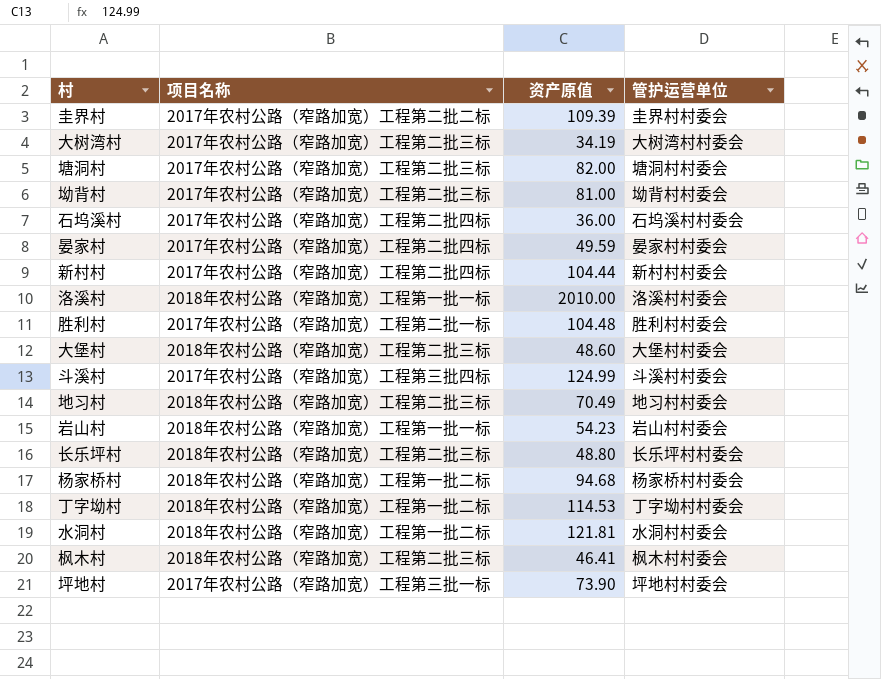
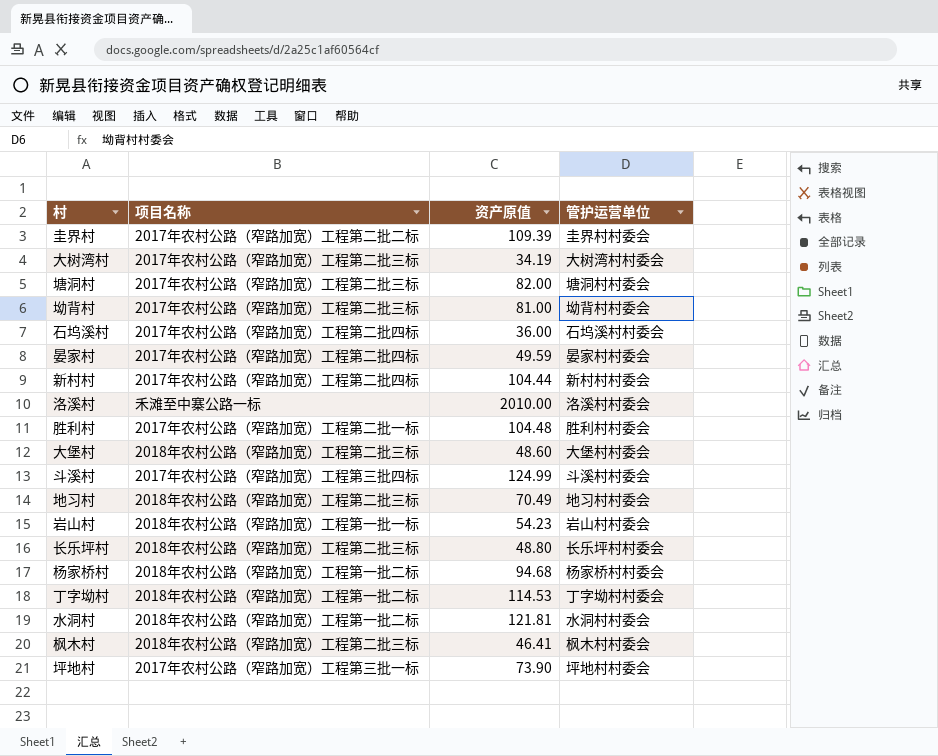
洛溪村 | 项目名称: 2018年农村公路（窄路加宽）工程第一批一标 -> 禾滩至中寨公路一标

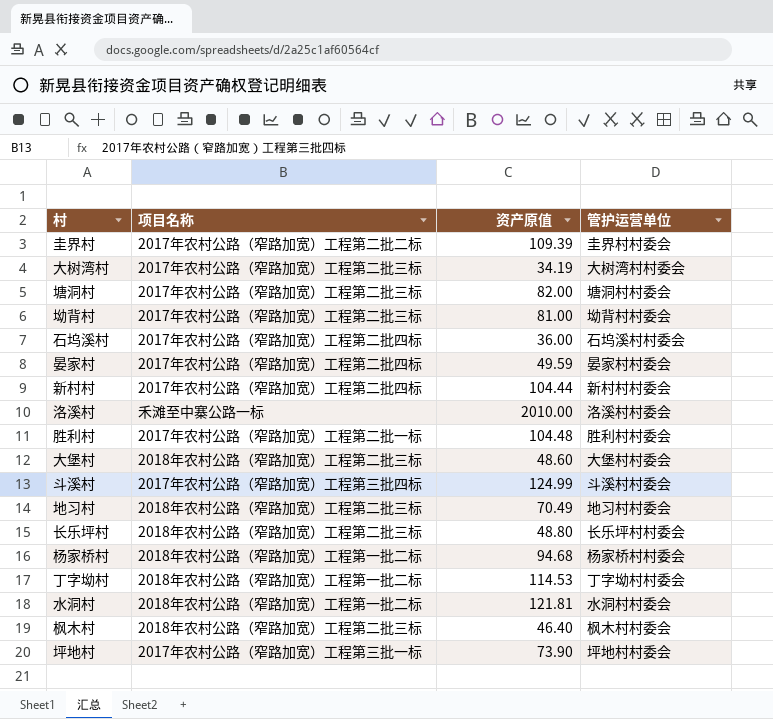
row 岩山村: 2018年农村公路（窄路加宽）工程第一批一标 | 54.23 | 岩山村村委会 -> none
枫木村 | 资产原值: 46.41 -> 46.40

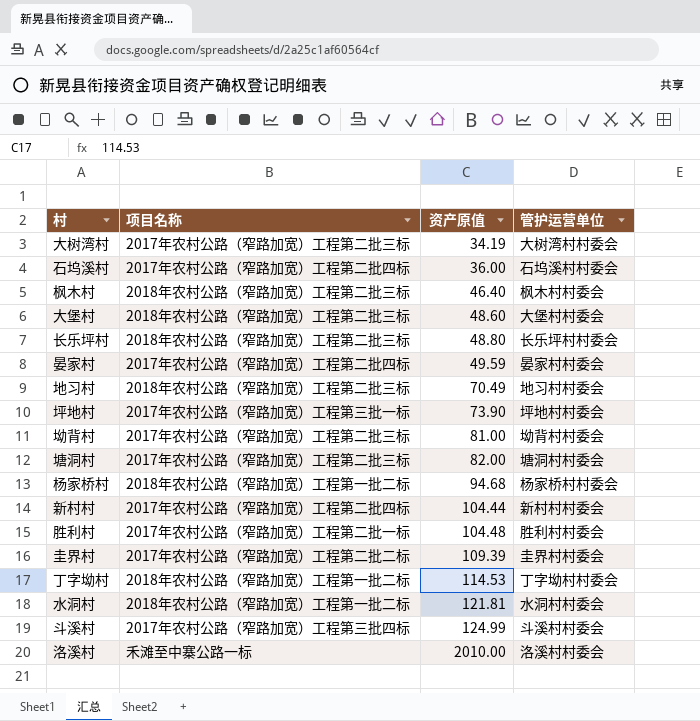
row order: none -> 资产原值 ascending

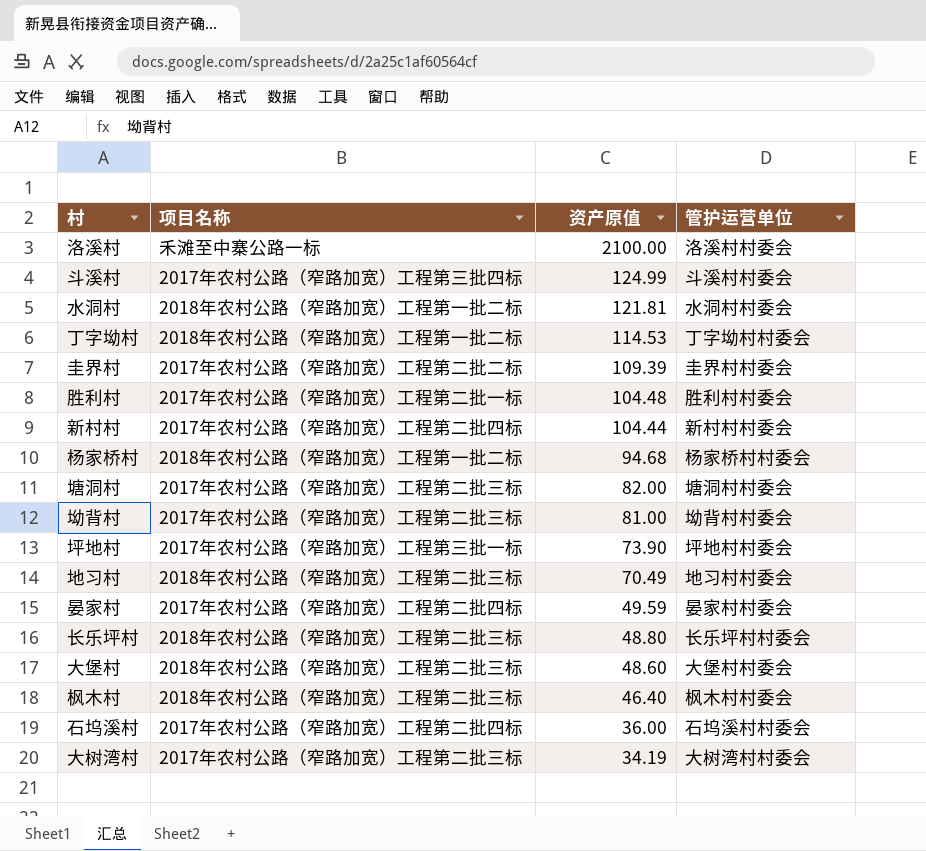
row order: 资产原值 ascending -> 资产原值 descending
洛溪村 | 资产原值: 2010.00 -> 2100.00

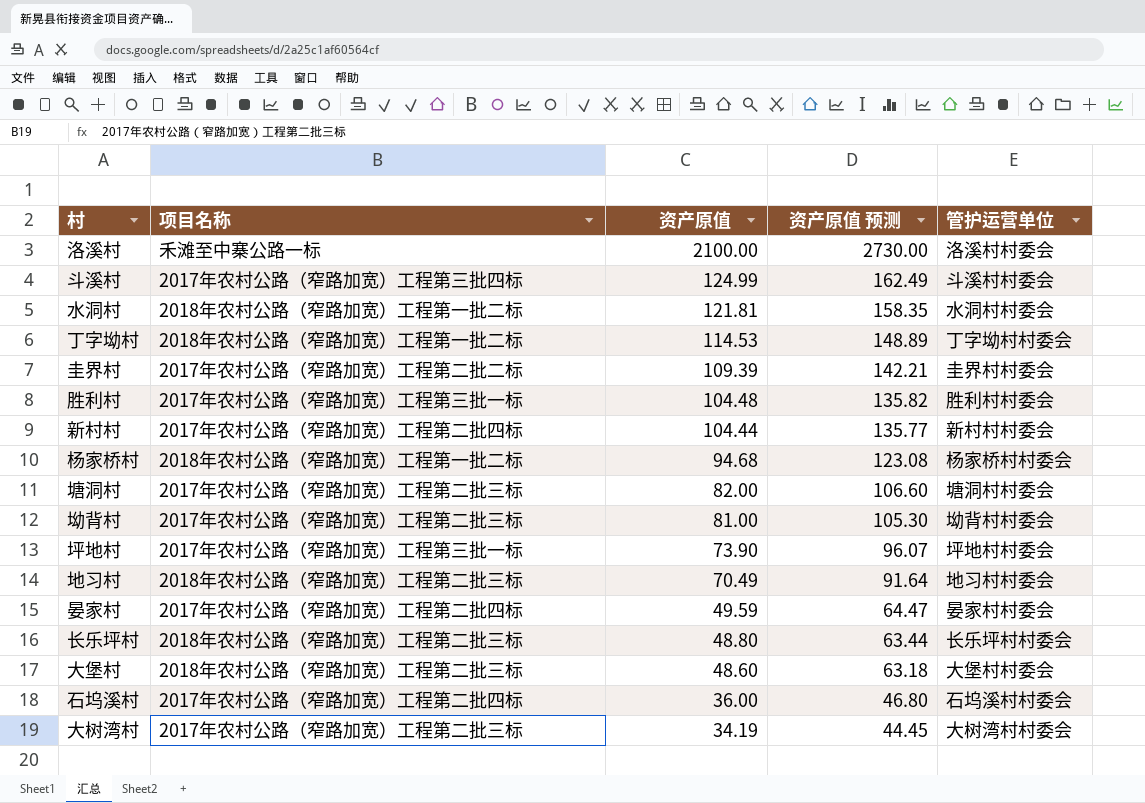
column 资产原值 预测 | formula: none -> [资产原值] * 1.3
row 枫木村: 2018年农村公路（窄路加宽）工程第二批三标 | 46.40 | 枫木村村委会 -> none
胜利村 | 项目名称: 2017年农村公路（窄路加宽）工程第二批一标 -> 2017年农村公路（窄路加宽）工程第三批一标

